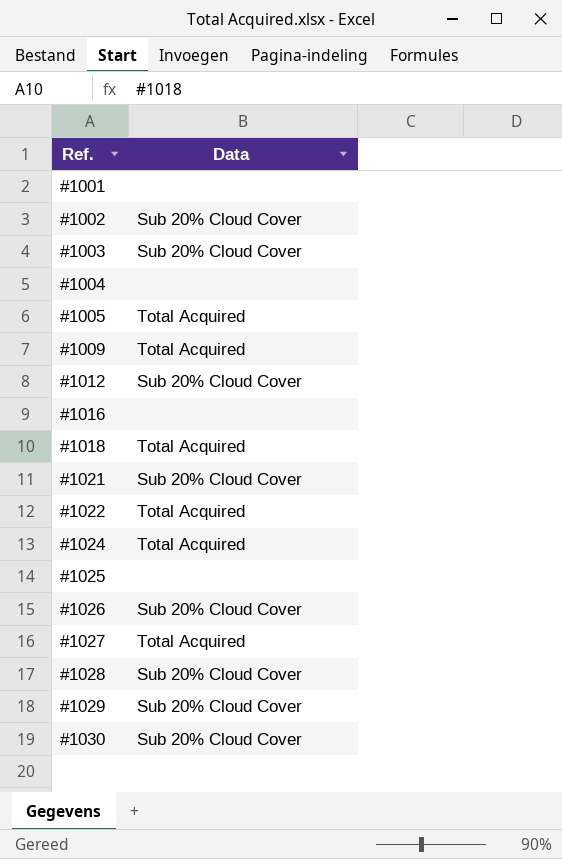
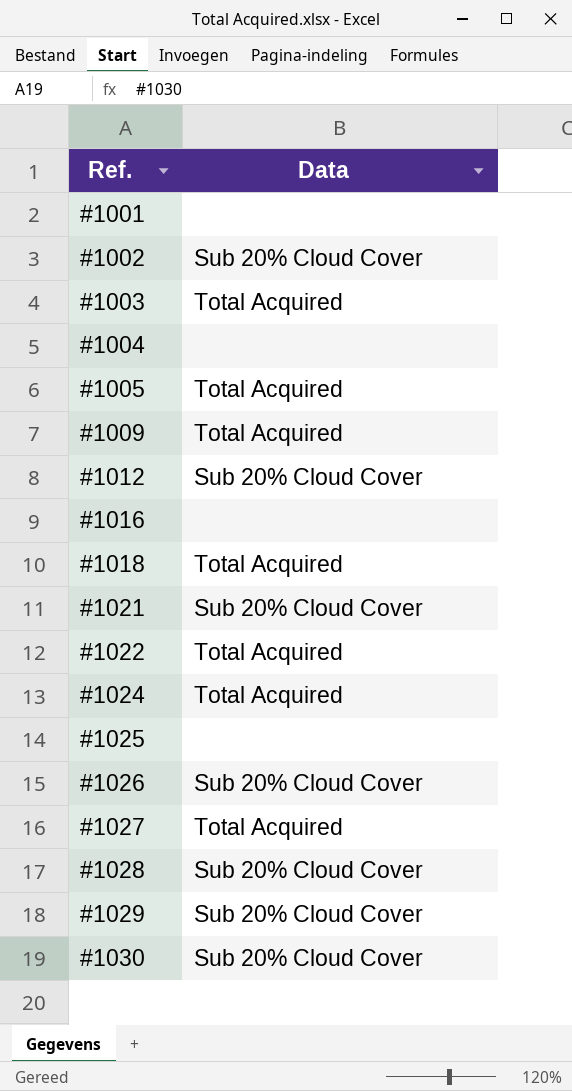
#1003 | Data: Sub 20% Cloud Cover -> Total Acquired

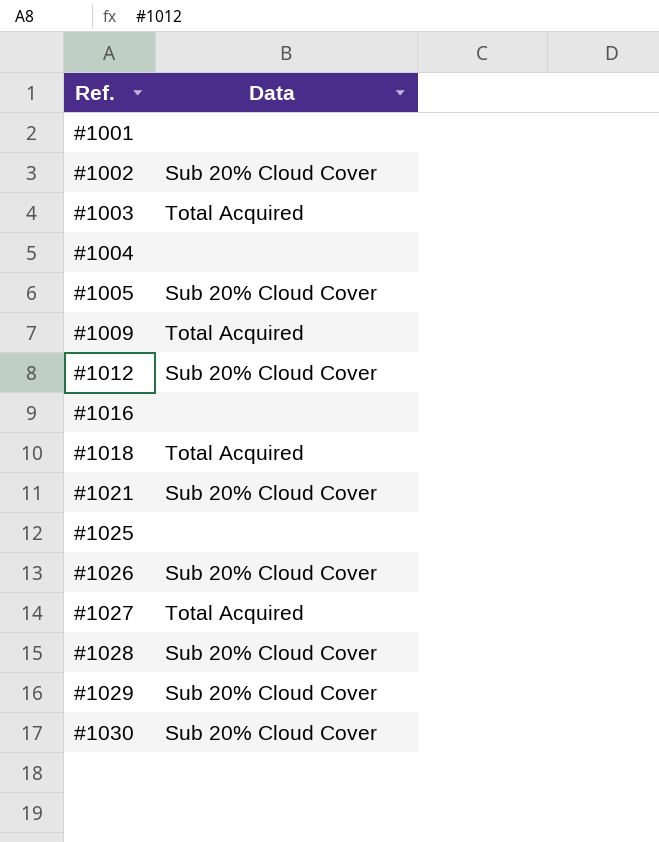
row #1022: Total Acquired -> none
row #1024: Total Acquired -> none
#1005 | Data: Total Acquired -> Sub 20% Cloud Cover

